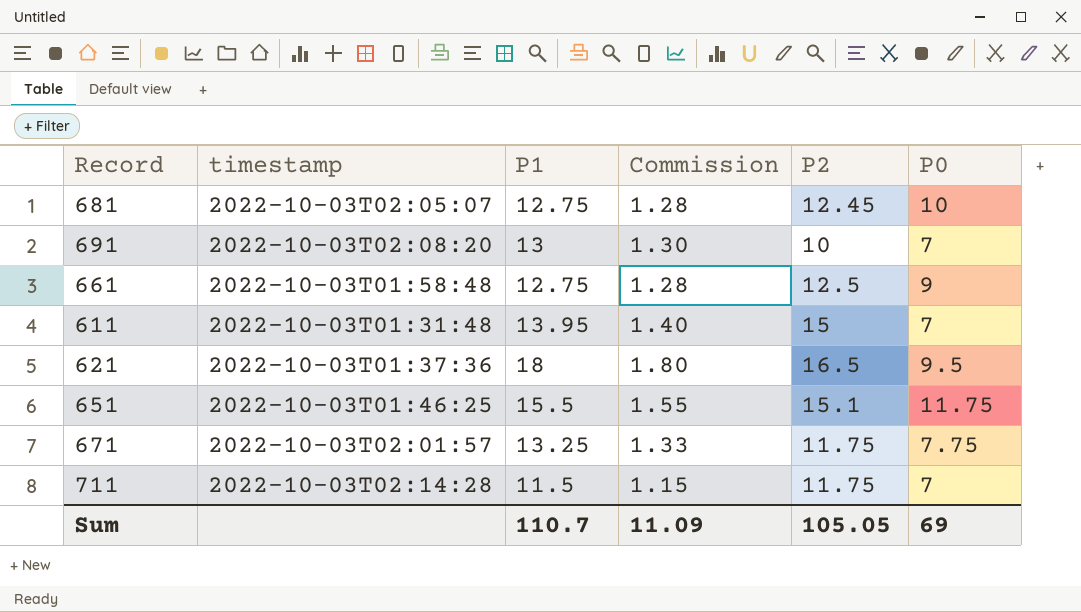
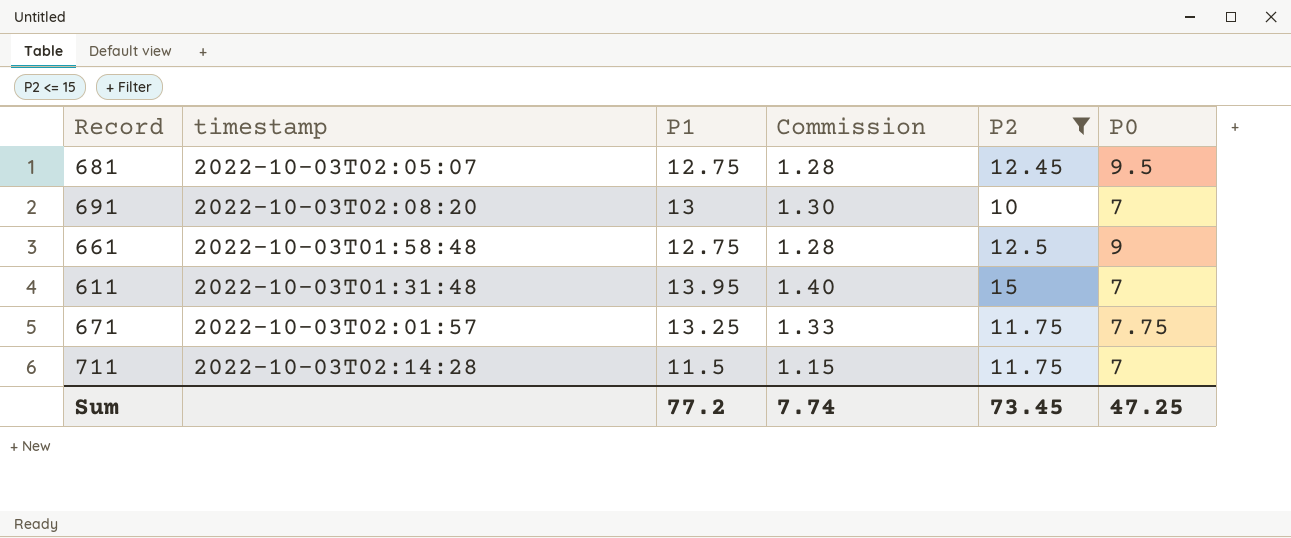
filter: none -> P2 <= 15
681 | P0: 10 -> 9.5
Sum | P1: 110.7 -> 77.2
Sum | Commission: 11.09 -> 7.74
Sum | P2: 105.05 -> 73.45
Sum | P0: 69 -> 47.25

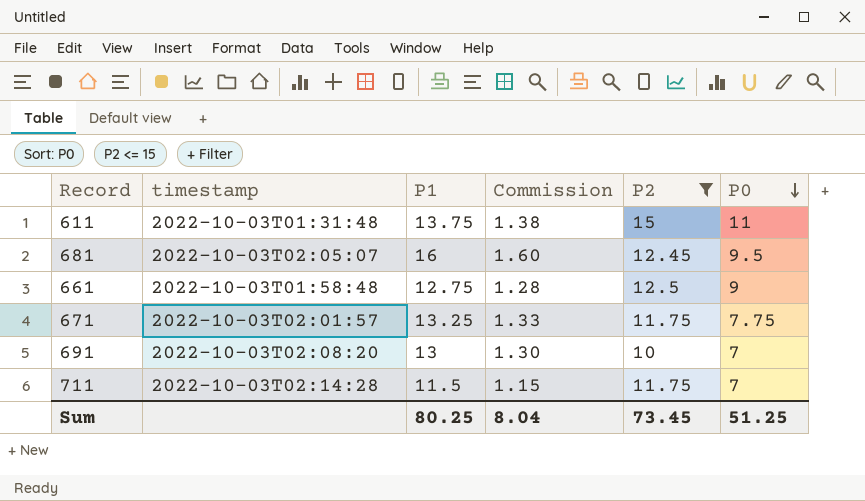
row order: none -> P0 descending
611 | P1: 13.95 -> 13.75
611 | Commission: 1.40 -> 1.38
611 | P0: 7 -> 11
681 | P1: 12.75 -> 16
681 | Commission: 1.28 -> 1.60
Sum | P1: 77.2 -> 80.25
Sum | Commission: 7.74 -> 8.04
Sum | P0: 47.25 -> 51.25

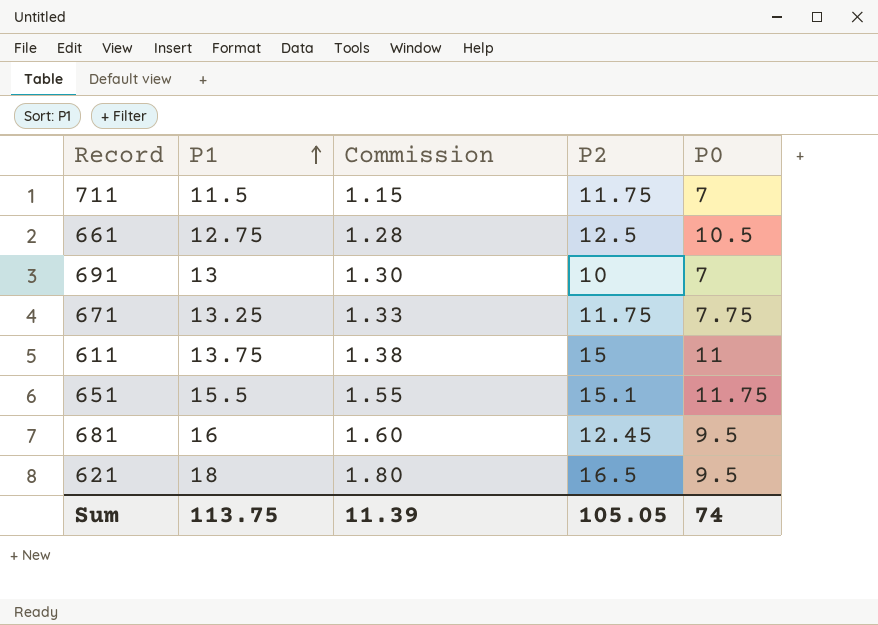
filter: P2 <= 15 -> none
row order: P0 descending -> P1 ascending
column timestamp | position: 2 -> none
661 | P0: 9 -> 10.5
Sum | P1: 80.25 -> 113.75
Sum | Commission: 8.04 -> 11.39
Sum | P2: 73.45 -> 105.05
Sum | P0: 51.25 -> 74

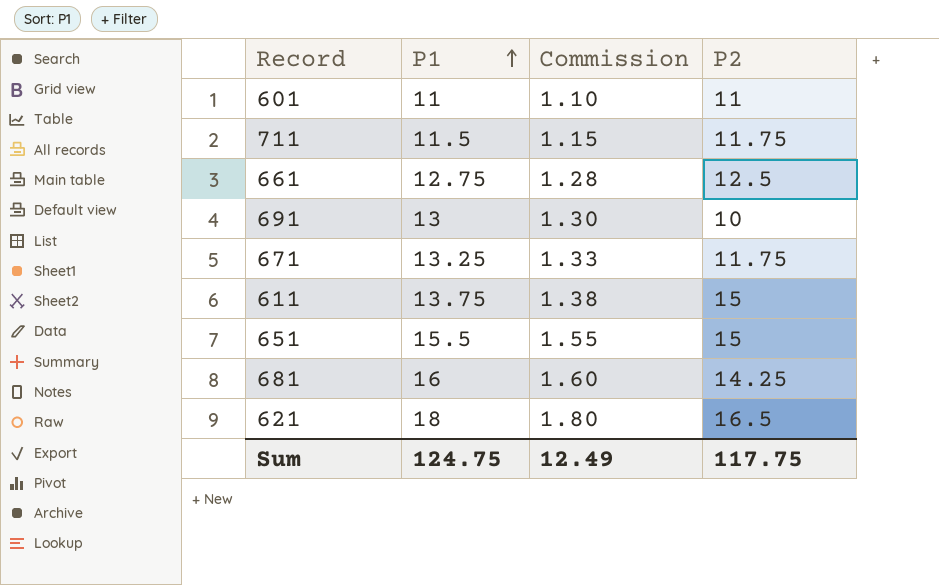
column P0 | position: 5 -> none
row 601: none -> 11 | 1.10 | 11
651 | P2: 15.1 -> 15
681 | P2: 12.45 -> 14.25
Sum | P1: 113.75 -> 124.75
Sum | Commission: 11.39 -> 12.49
Sum | P2: 105.05 -> 117.75

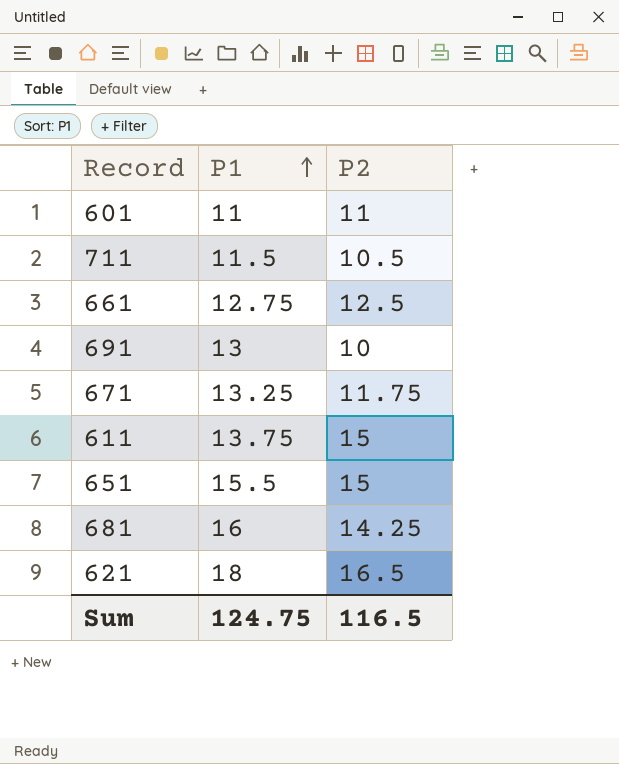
column Commission | formula: [P1] * 0.1 -> none
711 | P2: 11.75 -> 10.5
Sum | P2: 117.75 -> 116.5

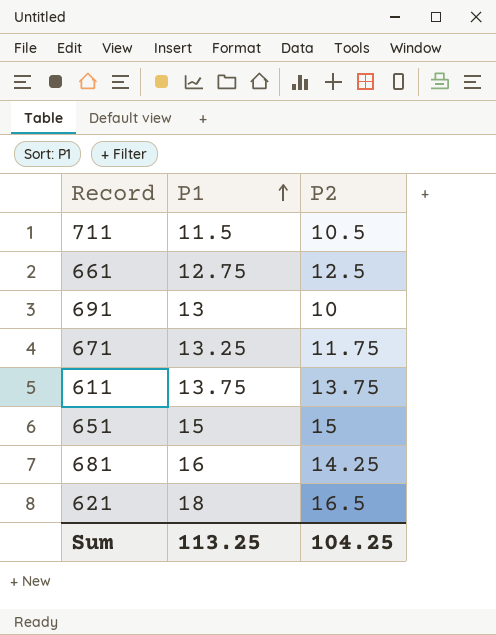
row 601: 11 | 11 -> none
611 | P2: 15 -> 13.75
651 | P1: 15.5 -> 15
Sum | P1: 124.75 -> 113.25
Sum | P2: 116.5 -> 104.25

